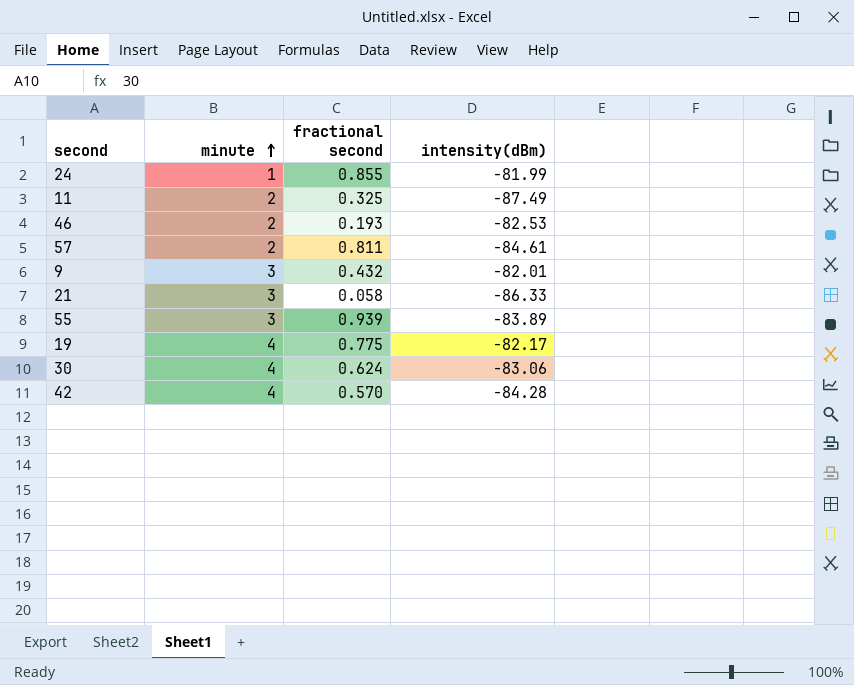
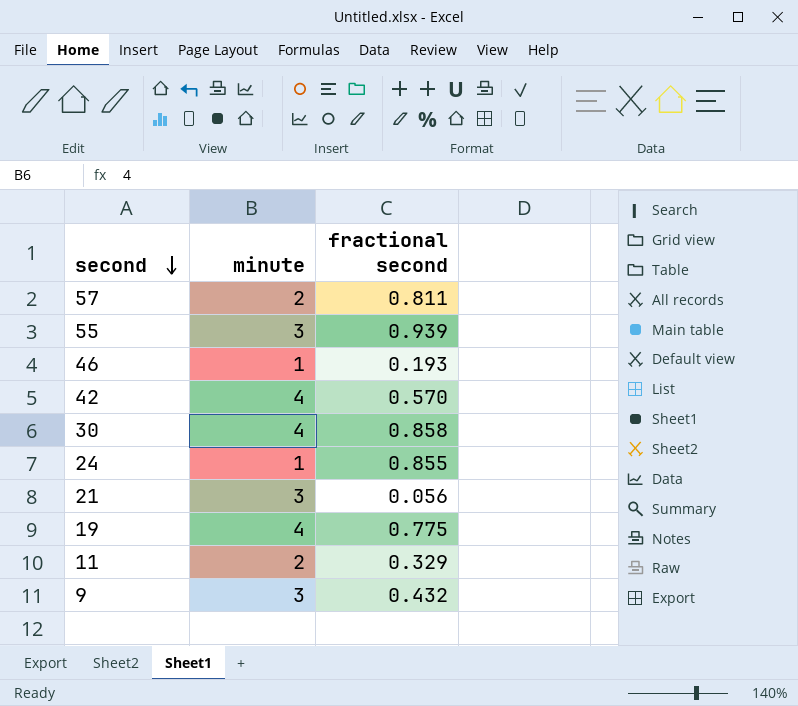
row order: minute ascending -> second descending
column intensity(dBm) | position: 4 -> none
46 | minute: 2 -> 1
30 | fractional second: 0.624 -> 0.858
21 | fractional second: 0.058 -> 0.056
11 | fractional second: 0.325 -> 0.329

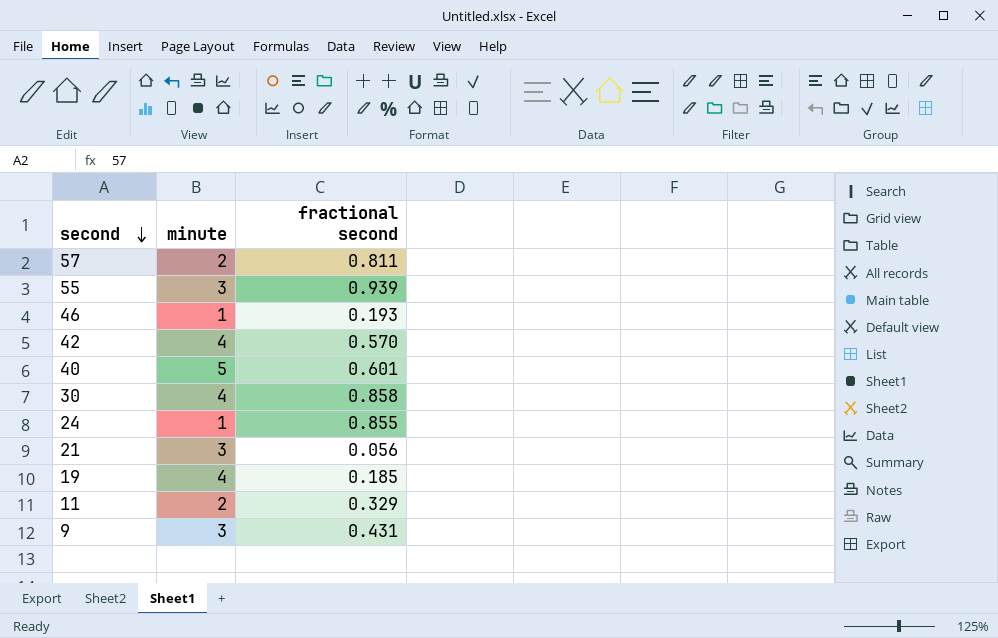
row 40: none -> 5 | 0.601
19 | fractional second: 0.775 -> 0.185
9 | fractional second: 0.432 -> 0.431

